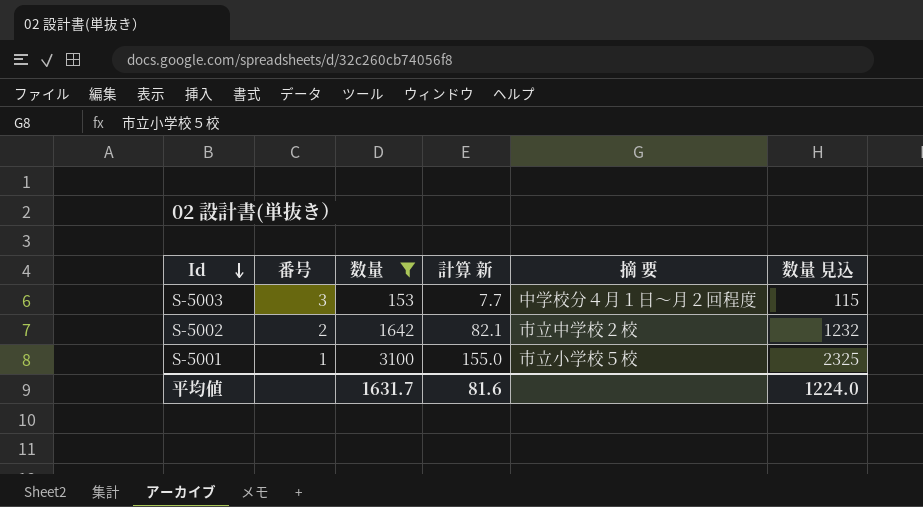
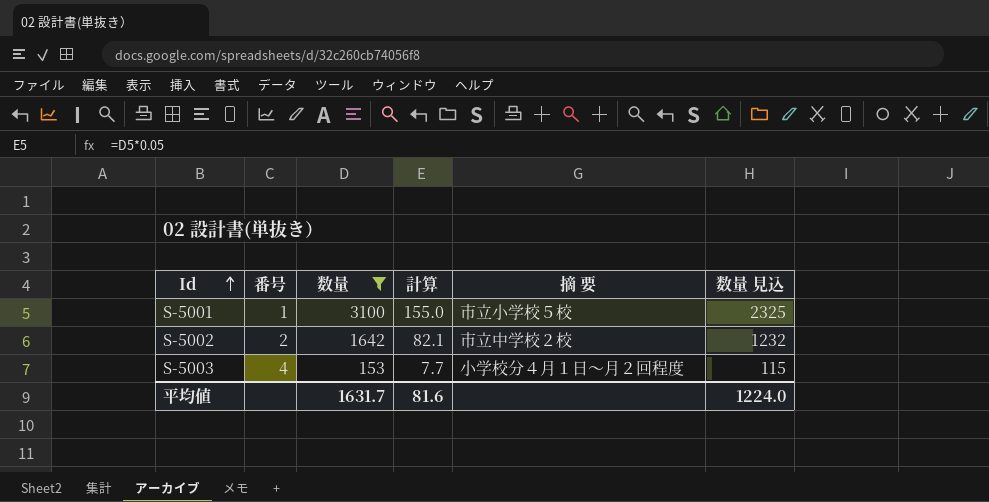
row order: Id descending -> Id ascending
column name: 計算 新 -> 計算
S-5003 | 番号: 3 -> 4
S-5003 | 摘 要: 中学校分４月１日～月２回程度 -> 小学校分４月１日～月２回程度

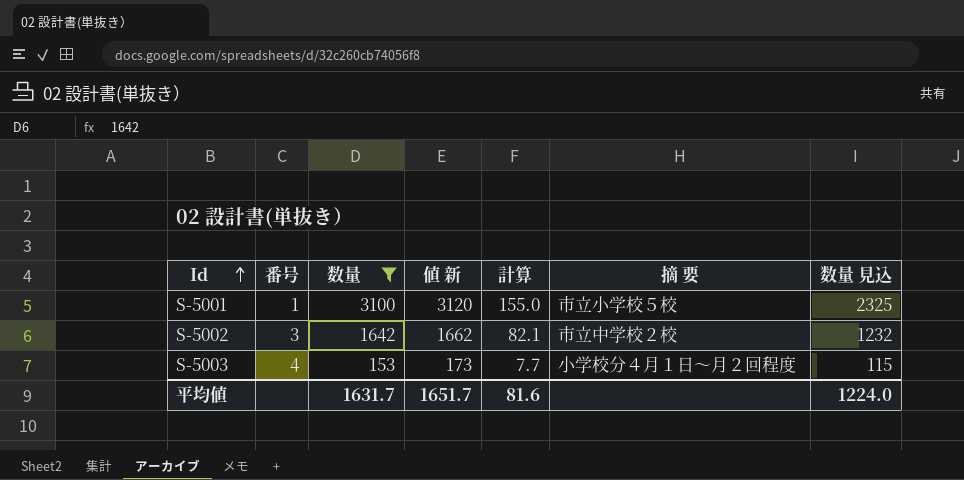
column 値 新 | formula: none -> [数量] + 20
S-5002 | 番号: 2 -> 3

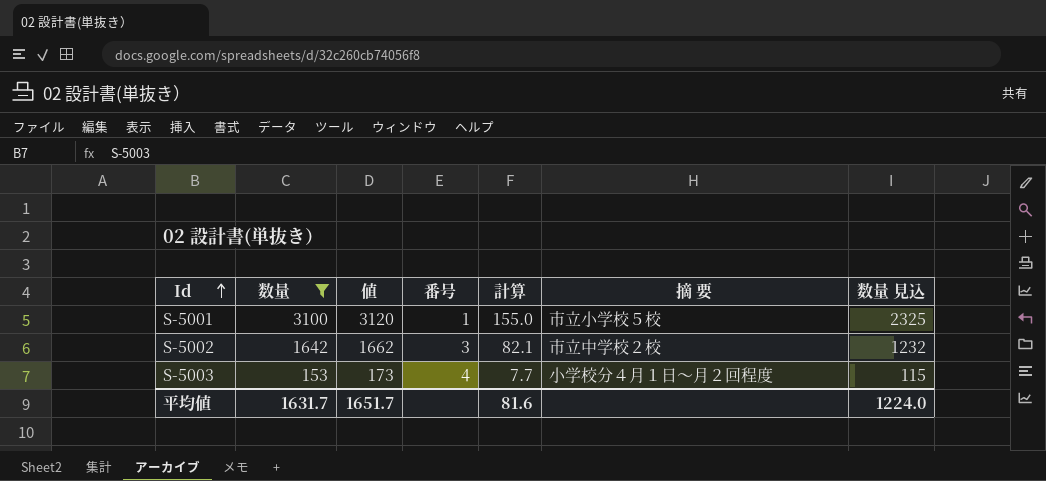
column name: 値 新 -> 値
column 番号 | position: 2 -> 4

